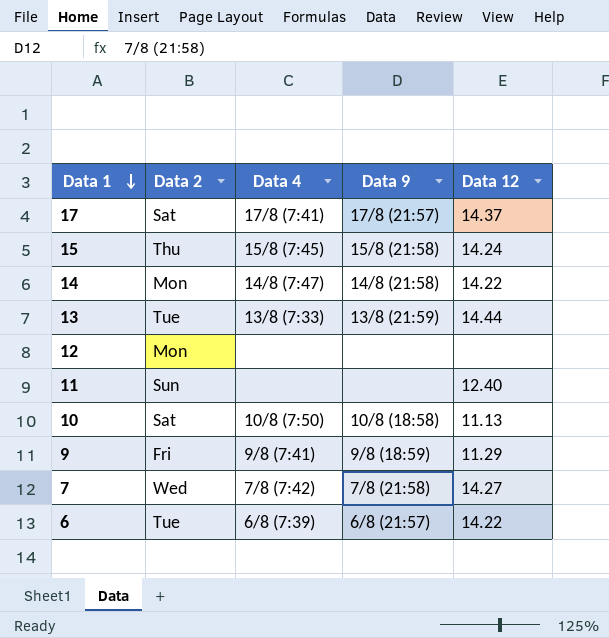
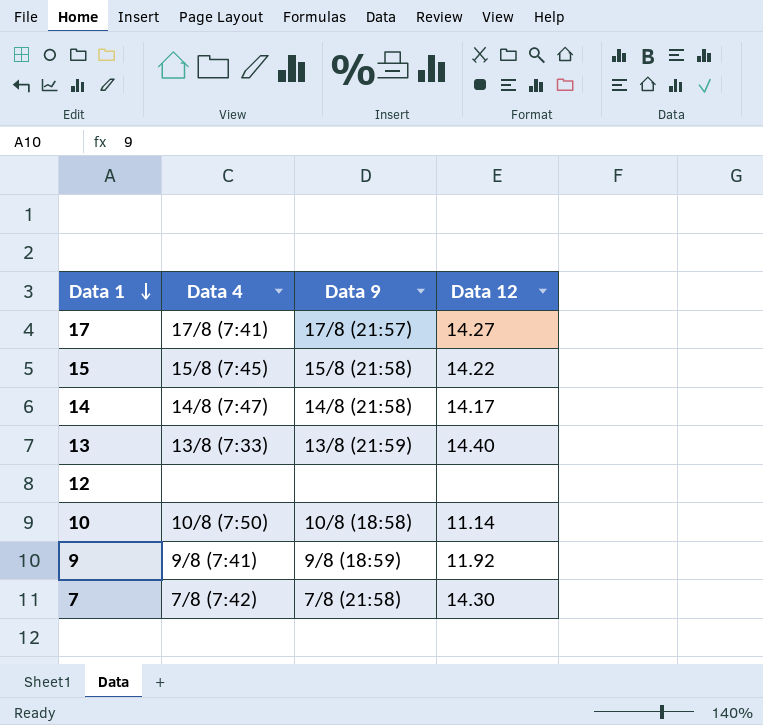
column Data 2 | position: 2 -> none
row 11: Sun | none | none | 12.40 -> none
row 6: Tue | 6/8 (7:39) | 6/8 (21:57) | 14.22 -> none
17 | Data 12: 14.37 -> 14.27
15 | Data 12: 14.24 -> 14.22
14 | Data 12: 14.22 -> 14.17
13 | Data 12: 14.44 -> 14.40
10 | Data 12: 11.13 -> 11.14
9 | Data 12: 11.29 -> 11.92
7 | Data 12: 14.27 -> 14.30

